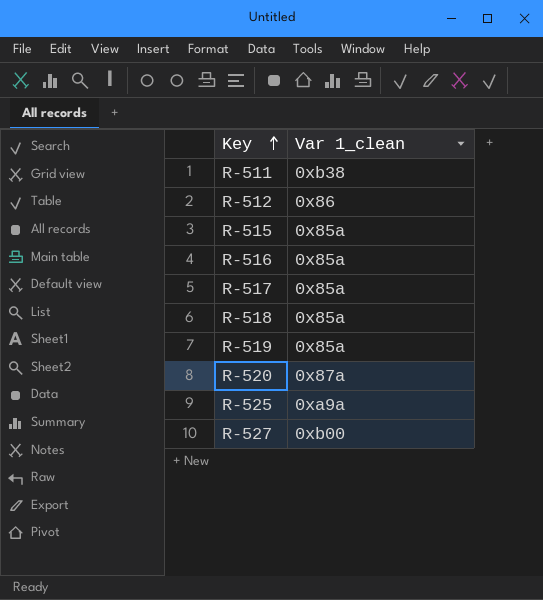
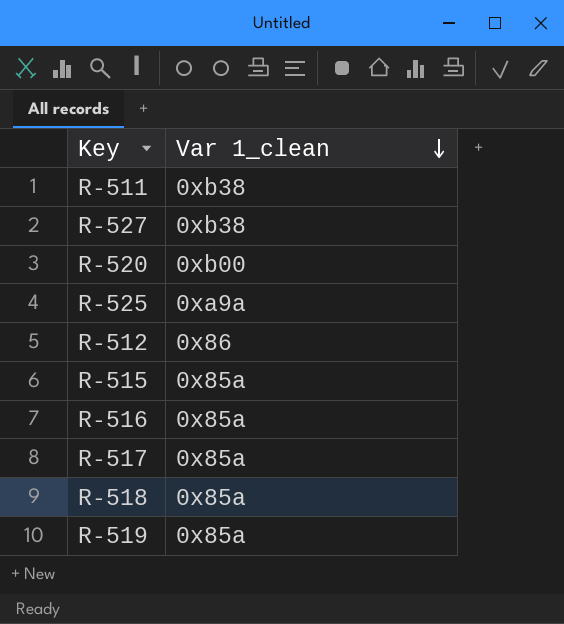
row order: Key ascending -> Var 1_clean descending
R-527 | Var 1_clean: 0xb00 -> 0xb38
R-520 | Var 1_clean: 0x87a -> 0xb00

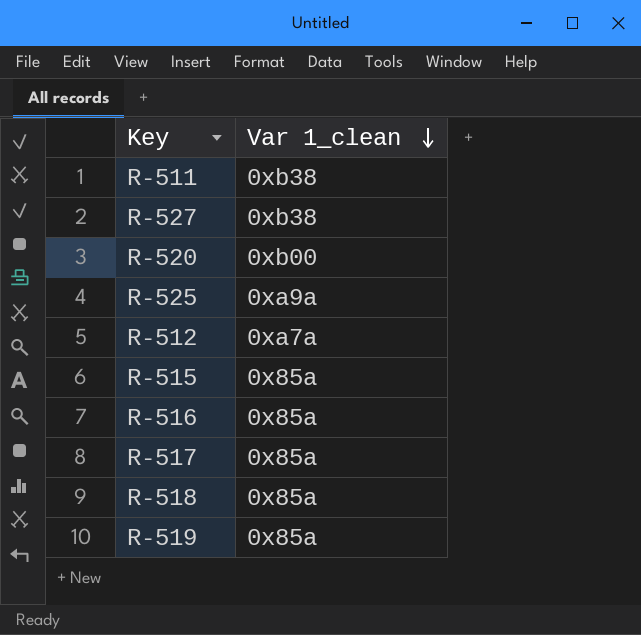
R-512 | Var 1_clean: 0x86 -> 0xa7a

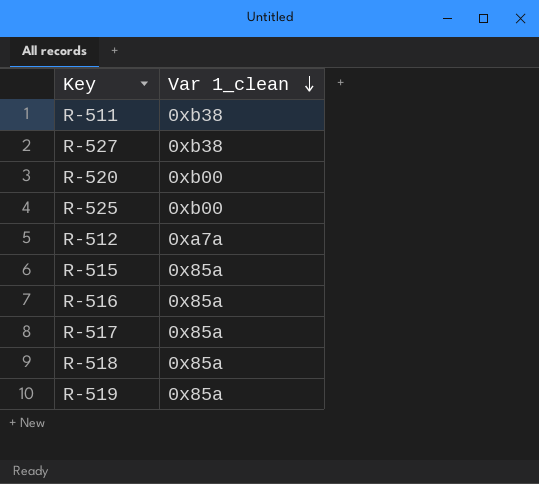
R-525 | Var 1_clean: 0xa9a -> 0xb00

